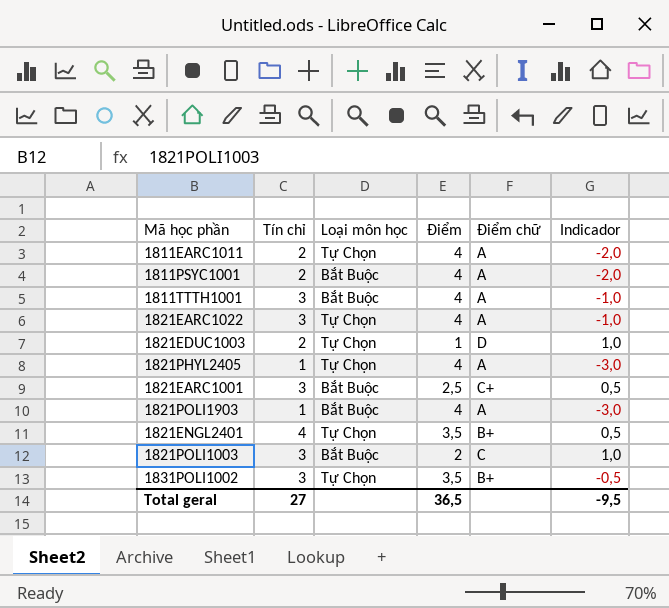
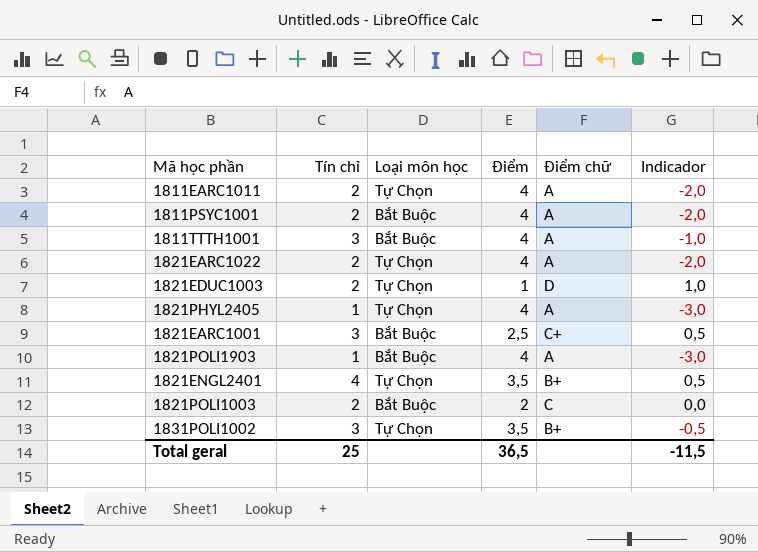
1821EARC1022 | Tín chỉ: 3 -> 2
1821EARC1022 | Indicador: -1,0 -> -2,0
1821POLI1003 | Tín chỉ: 3 -> 2
1821POLI1003 | Indicador: 1,0 -> 0,0
Total geral | Tín chỉ: 27 -> 25
Total geral | Indicador: -9,5 -> -11,5

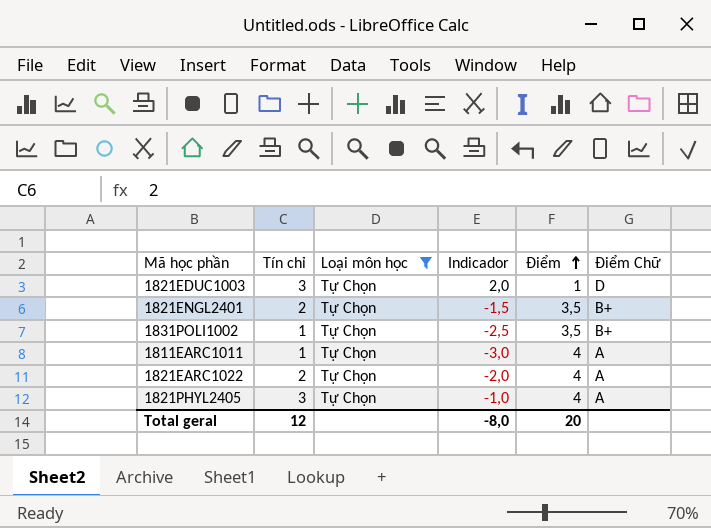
filter: none -> Loại môn học = Tự Chọn
row order: none -> Điểm ascending
column Indicador | position: 6 -> 4
column name: Điểm chữ -> Điểm Chữ
1821EDUC1003 | Tín chỉ: 2 -> 3
1821EDUC1003 | Indicador: 1,0 -> 2,0
1821ENGL2401 | Tín chỉ: 4 -> 2
1821ENGL2401 | Indicador: 0,5 -> -1,5
1831POLI1002 | Tín chỉ: 3 -> 1
1831POLI1002 | Indicador: -0,5 -> -2,5
1811EARC1011 | Tín chỉ: 2 -> 1
1811EARC1011 | Indicador: -2,0 -> -3,0
1821PHYL2405 | Tín chỉ: 1 -> 3
1821PHYL2405 | Indicador: -3,0 -> -1,0
Total geral | Tín chỉ: 25 -> 12
Total geral | Indicador: -11,5 -> -8,0
Total geral | Điểm: 36,5 -> 20

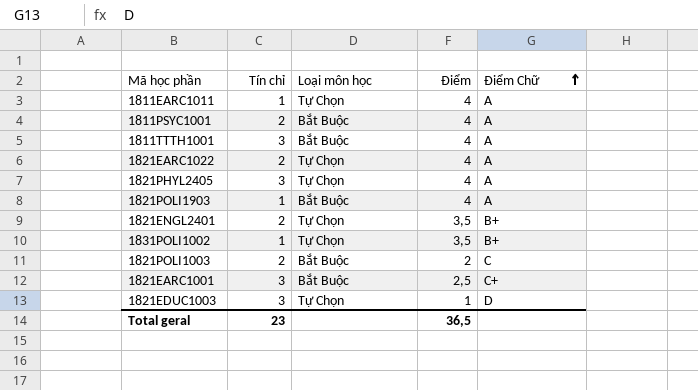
filter: Loại môn học = Tự Chọn -> none
row order: Điểm ascending -> Điểm Chữ ascending
column Indicador | formula: [Tín chỉ] - [Điểm] -> none
Total geral | Tín chỉ: 12 -> 23
Total geral | Điểm: 20 -> 36,5

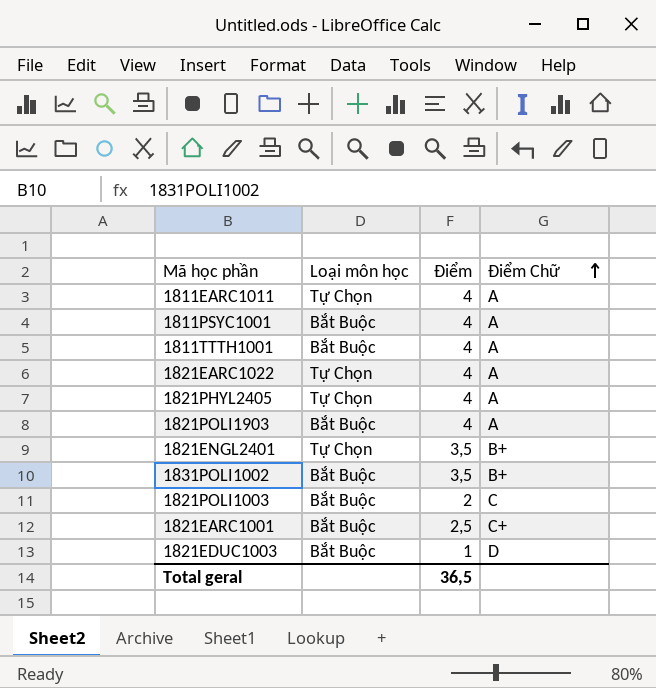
column Tín chỉ | position: 2 -> none
1831POLI1002 | Loại môn học: Tự Chọn -> Bắt Buộc
1821EDUC1003 | Loại môn học: Tự Chọn -> Bắt Buộc

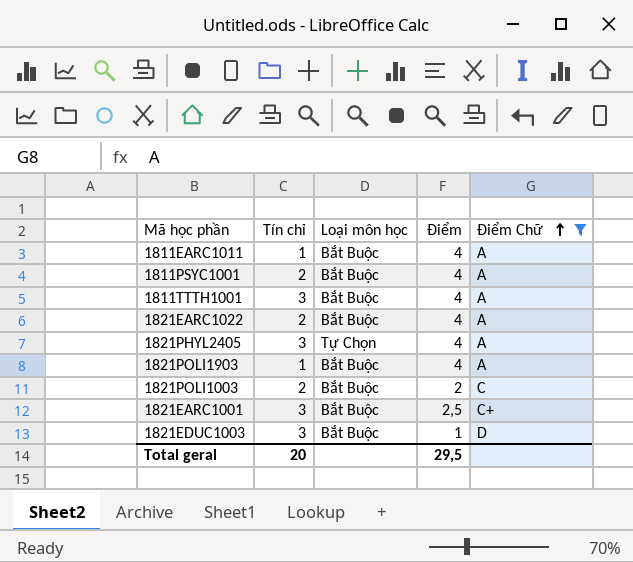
filter: none -> Điểm Chữ != B+
column Tín chỉ | position: none -> 2
1811EARC1011 | Loại môn học: Tự Chọn -> Bắt Buộc
1821EARC1022 | Loại môn học: Tự Chọn -> Bắt Buộc
Total geral | Điểm: 36,5 -> 29,5

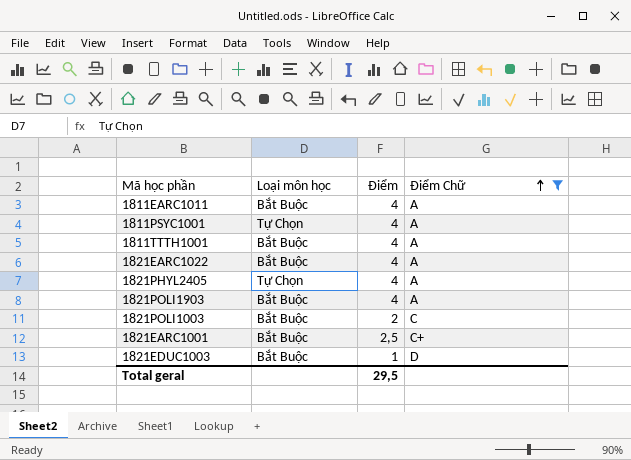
column Tín chỉ | position: 2 -> none
1811PSYC1001 | Loại môn học: Bắt Buộc -> Tự Chọn

